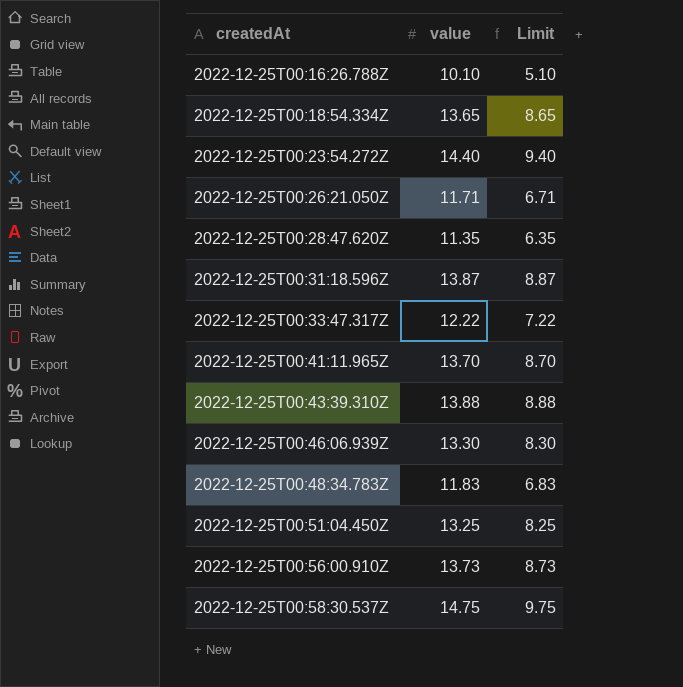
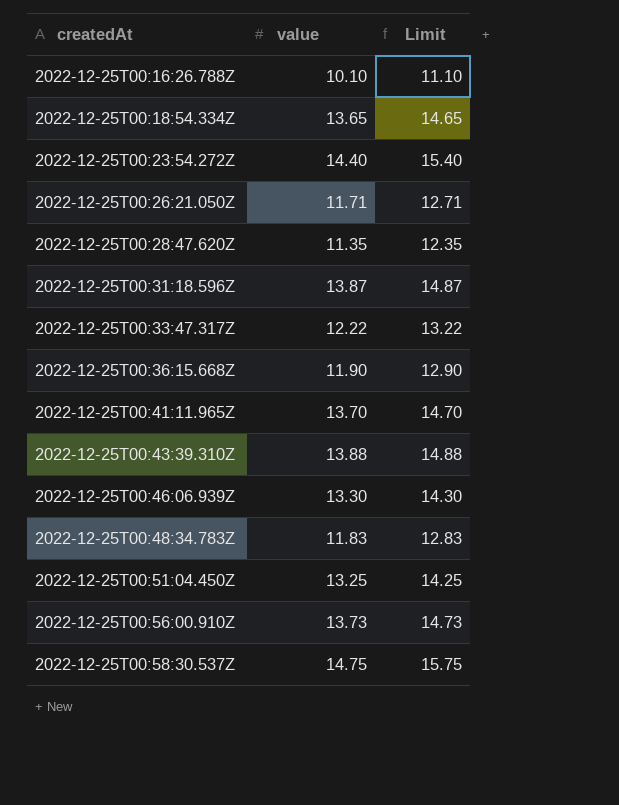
column Limit | formula: [value] - 5 -> [value] + 1
row 2022-12-25T00:36:15.668Z: none -> 11.90 | 12.90

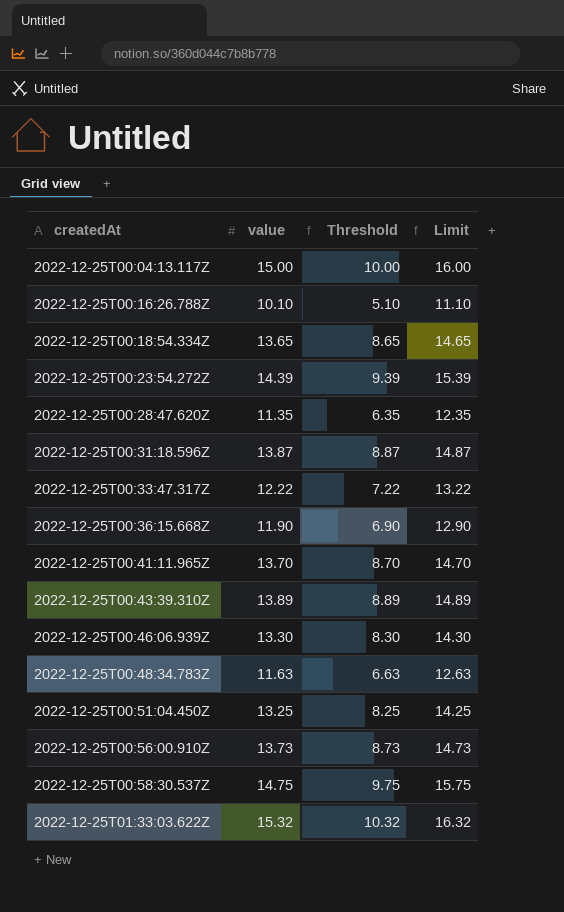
column Threshold | formula: none -> [value] - 5
row 2022-12-25T00:26:21.050Z: 11.71 | 12.71 -> none
row 2022-12-25T00:04:13.117Z: none -> 15.00 | 10.00 | 16.00
2022-12-25T00:23:54.272Z | value: 14.40 -> 14.39
2022-12-25T00:23:54.272Z | Limit: 15.40 -> 15.39
2022-12-25T00:43:39.310Z | value: 13.88 -> 13.89
2022-12-25T00:43:39.310Z | Limit: 14.88 -> 14.89
2022-12-25T00:48:34.783Z | value: 11.83 -> 11.63
2022-12-25T00:48:34.783Z | Limit: 12.83 -> 12.63
row 2022-12-25T01:33:03.622Z: none -> 15.32 | 10.32 | 16.32

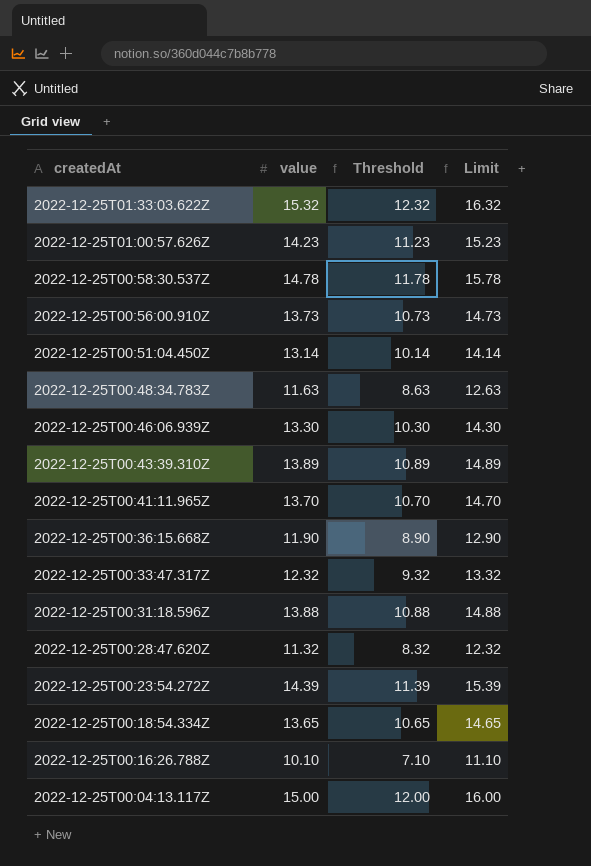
row order: createdAt ascending -> createdAt descending
column Threshold | formula: [value] - 5 -> [value] - 3
row 2022-12-25T01:00:57.626Z: none -> 14.23 | 11.23 | 15.23
2022-12-25T00:58:30.537Z | value: 14.75 -> 14.78
2022-12-25T00:58:30.537Z | Limit: 15.75 -> 15.78
2022-12-25T00:51:04.450Z | value: 13.25 -> 13.14
2022-12-25T00:51:04.450Z | Limit: 14.25 -> 14.14
2022-12-25T00:33:47.317Z | value: 12.22 -> 12.32
2022-12-25T00:33:47.317Z | Limit: 13.22 -> 13.32
2022-12-25T00:31:18.596Z | value: 13.87 -> 13.88
2022-12-25T00:31:18.596Z | Limit: 14.87 -> 14.88
2022-12-25T00:28:47.620Z | value: 11.35 -> 11.32
2022-12-25T00:28:47.620Z | Limit: 12.35 -> 12.32

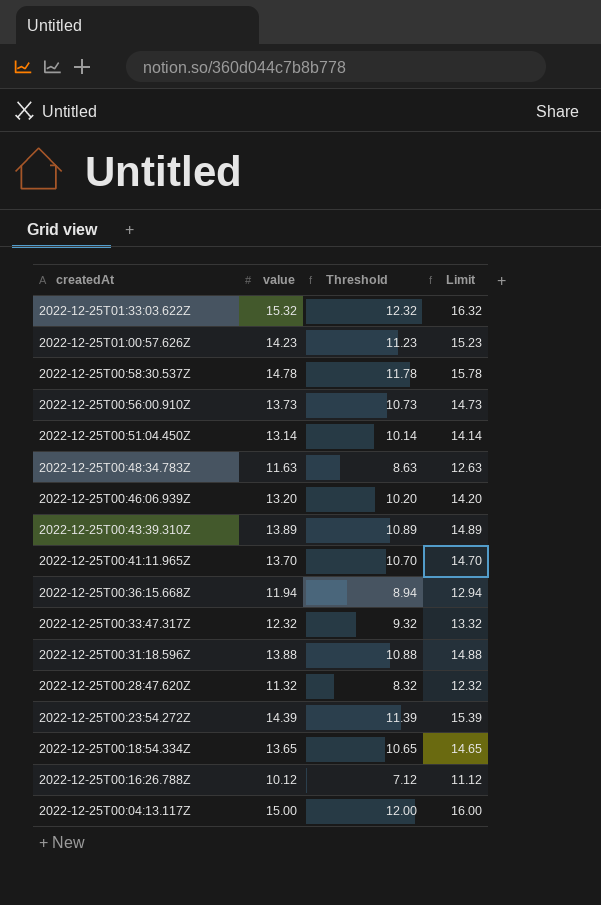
2022-12-25T00:46:06.939Z | value: 13.30 -> 13.20
2022-12-25T00:46:06.939Z | Threshold: 10.30 -> 10.20
2022-12-25T00:46:06.939Z | Limit: 14.30 -> 14.20
2022-12-25T00:36:15.668Z | value: 11.90 -> 11.94
2022-12-25T00:36:15.668Z | Threshold: 8.90 -> 8.94
2022-12-25T00:36:15.668Z | Limit: 12.90 -> 12.94
2022-12-25T00:16:26.788Z | value: 10.10 -> 10.12
2022-12-25T00:16:26.788Z | Threshold: 7.10 -> 7.12
2022-12-25T00:16:26.788Z | Limit: 11.10 -> 11.12

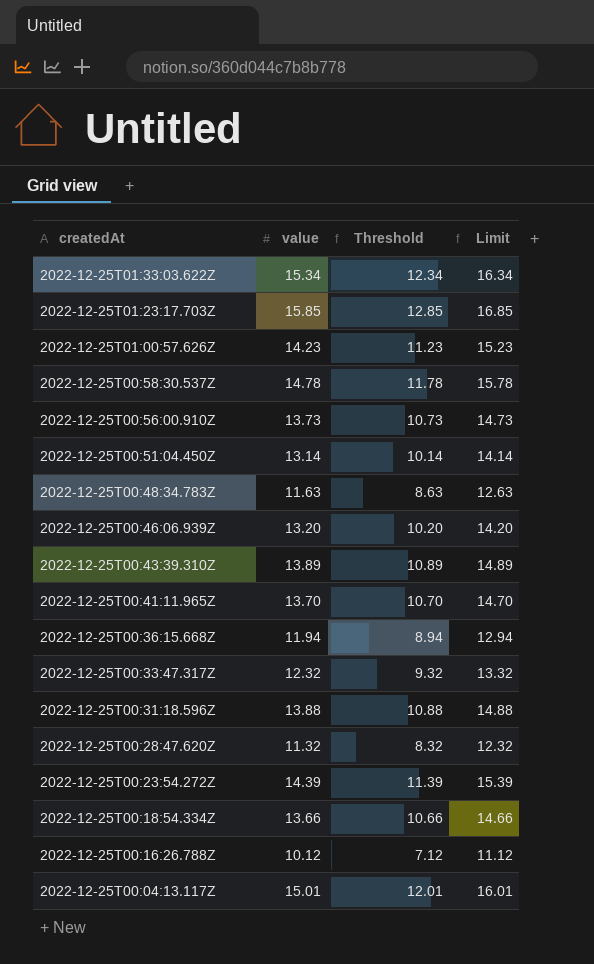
2022-12-25T01:33:03.622Z | value: 15.32 -> 15.34
2022-12-25T01:33:03.622Z | Threshold: 12.32 -> 12.34
2022-12-25T01:33:03.622Z | Limit: 16.32 -> 16.34
row 2022-12-25T01:23:17.703Z: none -> 15.85 | 12.85 | 16.85
2022-12-25T00:18:54.334Z | value: 13.65 -> 13.66
2022-12-25T00:18:54.334Z | Threshold: 10.65 -> 10.66
2022-12-25T00:18:54.334Z | Limit: 14.65 -> 14.66
2022-12-25T00:04:13.117Z | value: 15.00 -> 15.01
2022-12-25T00:04:13.117Z | Threshold: 12.00 -> 12.01
2022-12-25T00:04:13.117Z | Limit: 16.00 -> 16.01

